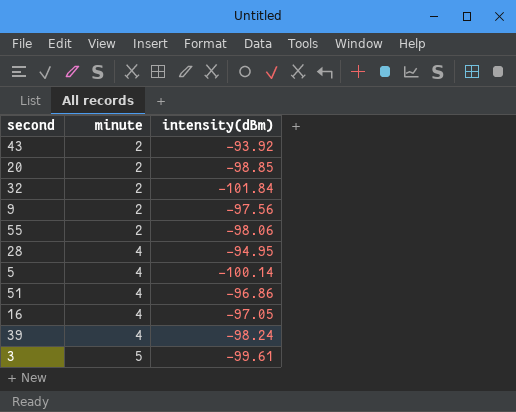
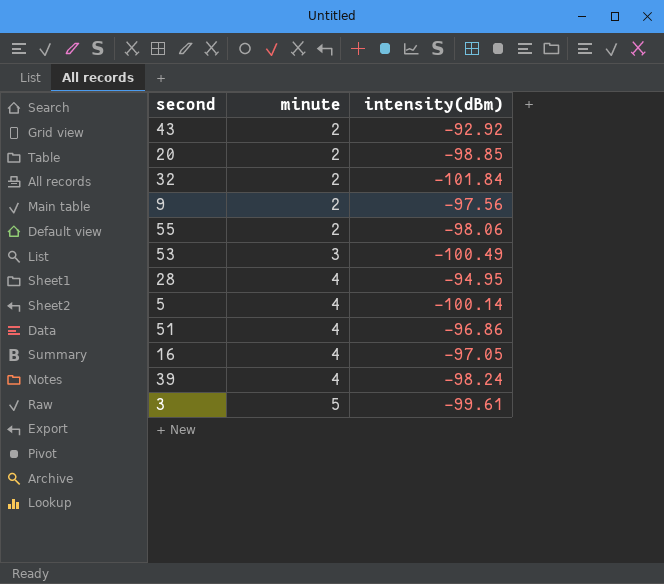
43 | intensity(dBm): -93.92 -> -92.92
row 53: none -> 3 | -100.49

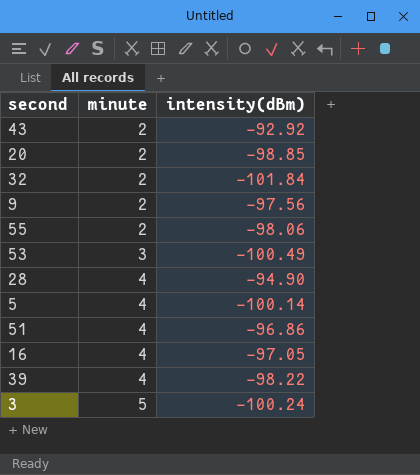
28 | intensity(dBm): -94.95 -> -94.90
39 | intensity(dBm): -98.24 -> -98.22
3 | intensity(dBm): -99.61 -> -100.24

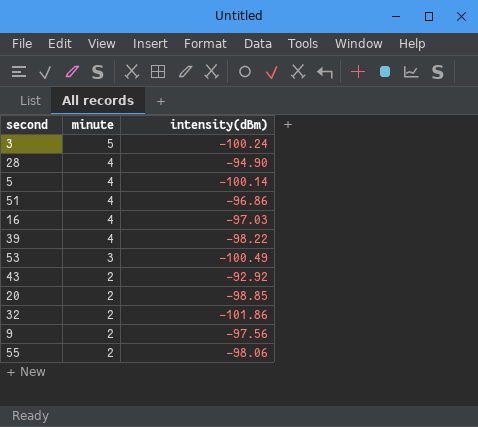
row order: minute ascending -> minute descending
16 | intensity(dBm): -97.05 -> -97.03
32 | intensity(dBm): -101.84 -> -101.86

